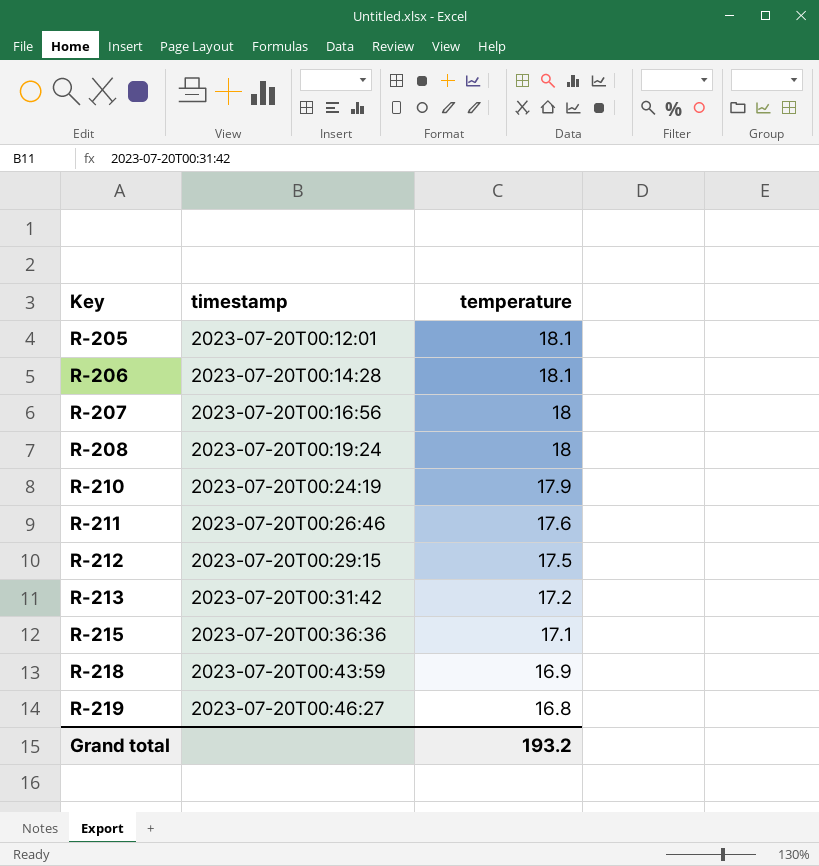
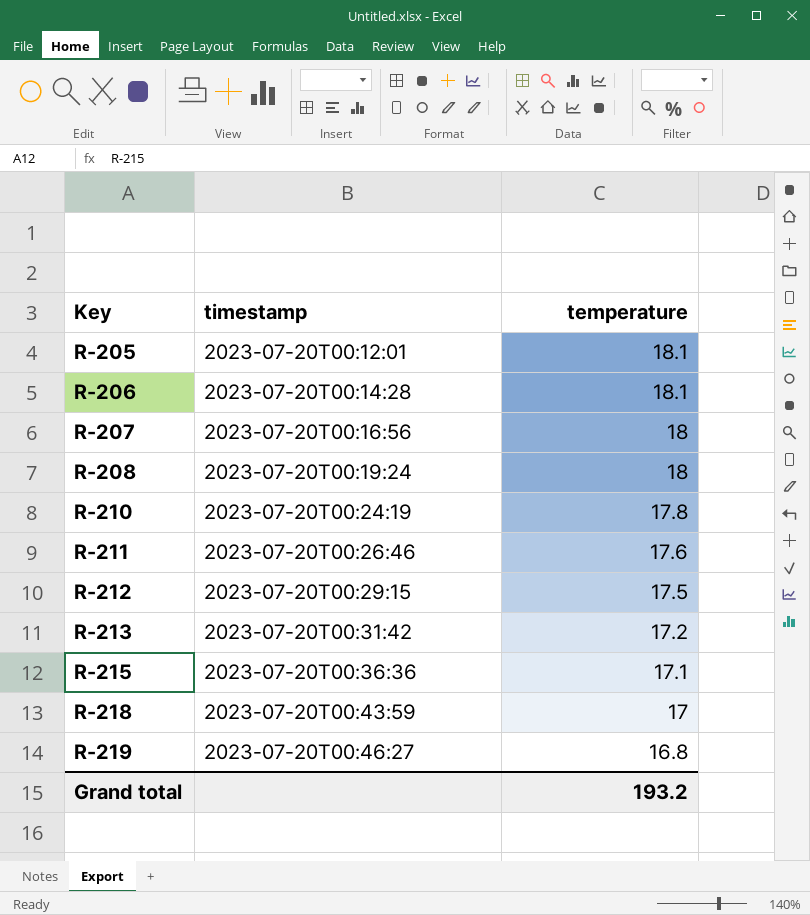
R-210 | temperature: 17.9 -> 17.8
R-218 | temperature: 16.9 -> 17

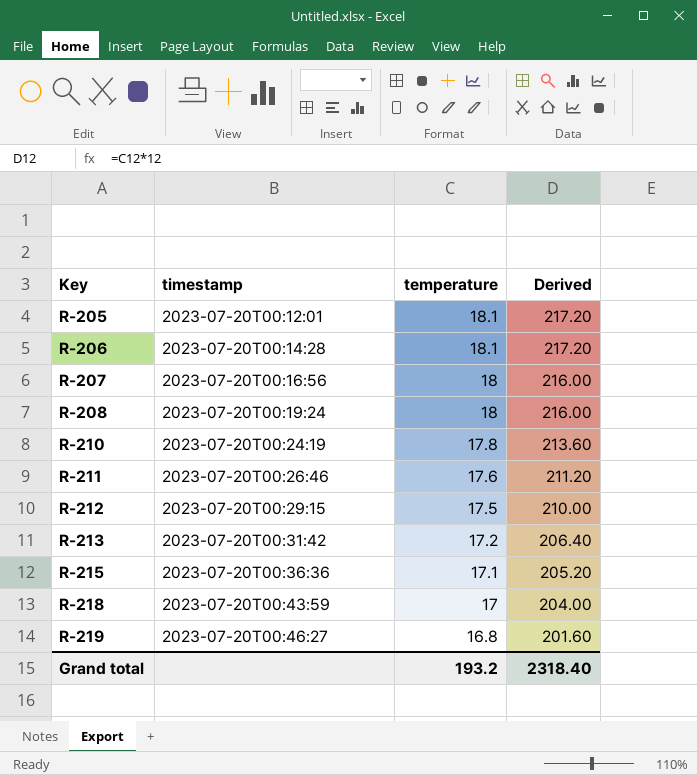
column Derived | formula: none -> [temperature] * 12

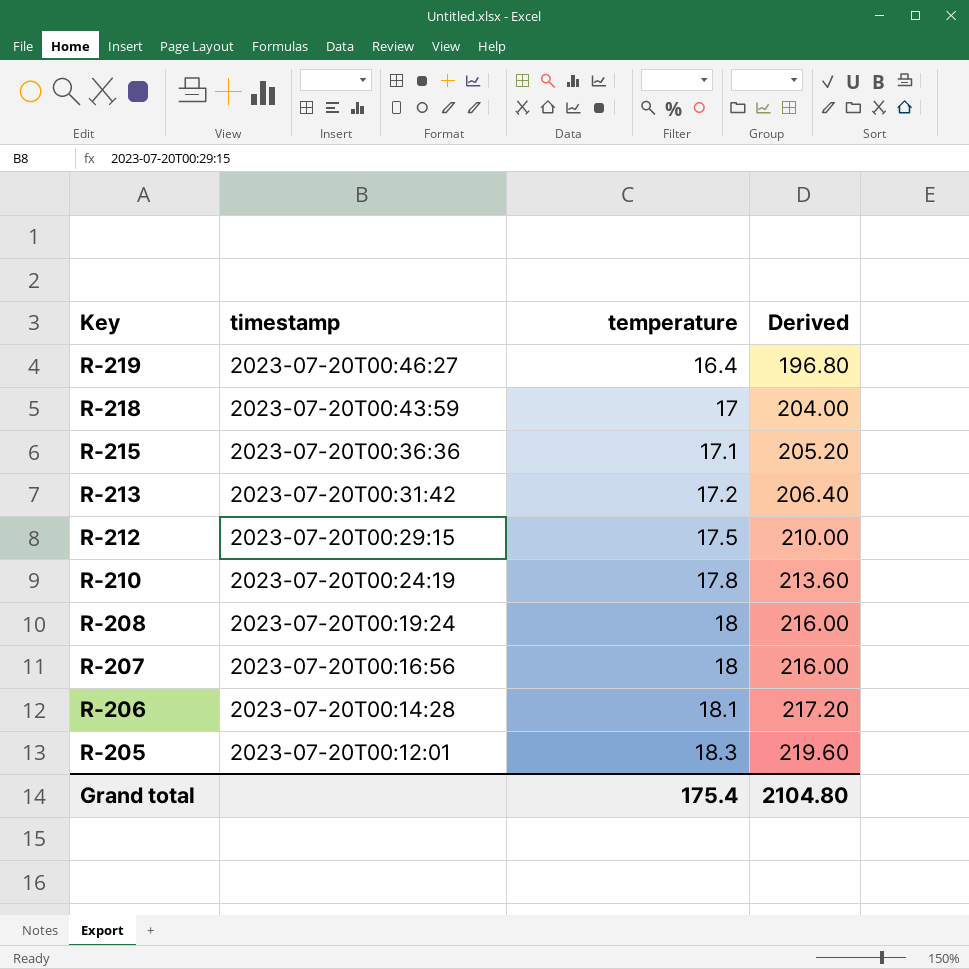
row order: Key ascending -> Key descending
row R-211: 2023-07-20T00:26:46 | 17.6 | 211.20 -> none
R-219 | temperature: 16.8 -> 16.4
R-219 | Derived: 201.60 -> 196.80
R-205 | temperature: 18.1 -> 18.3
R-205 | Derived: 217.20 -> 219.60
Grand total | temperature: 193.2 -> 175.4
Grand total | Derived: 2318.40 -> 2104.80

